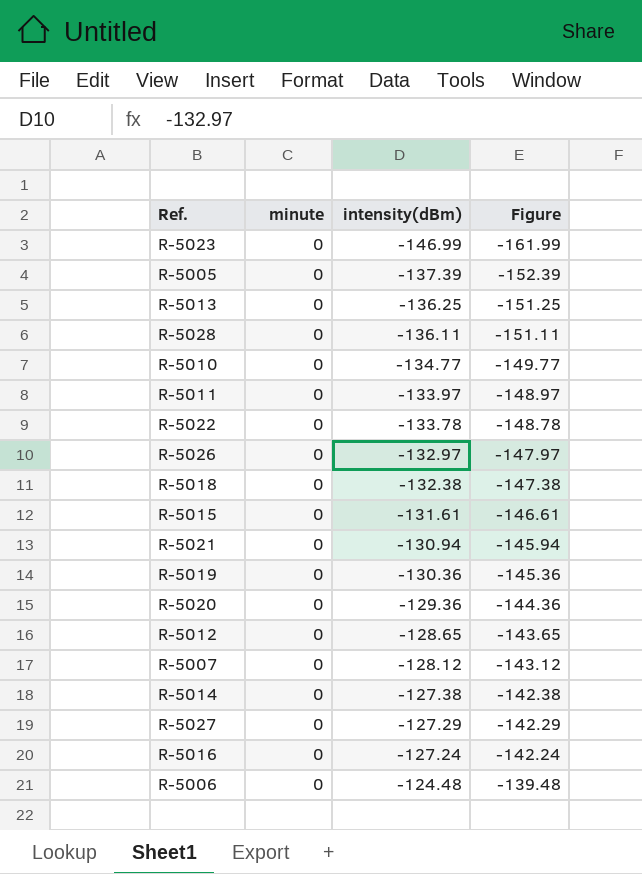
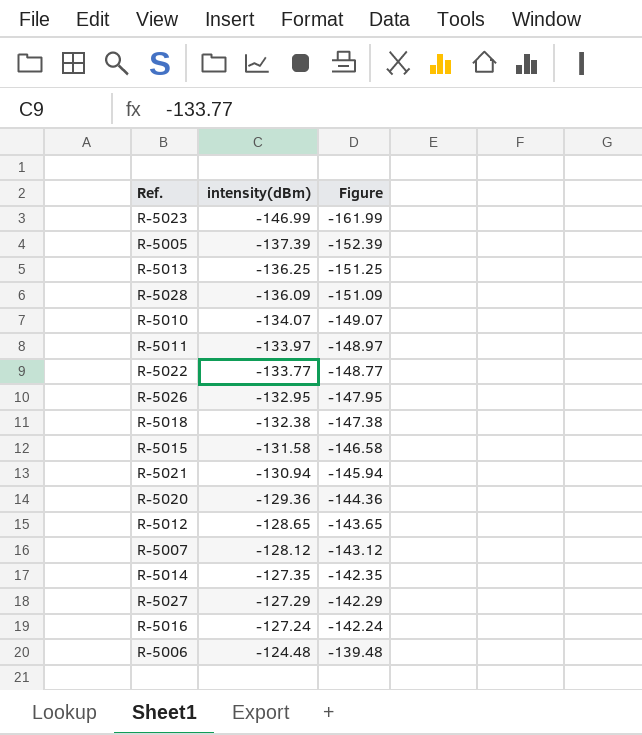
column minute | position: 2 -> none
row R-5019: 0 | -130.36 | -145.36 -> none
R-5028 | intensity(dBm): -136.11 -> -136.09
R-5028 | Figure: -151.11 -> -151.09
R-5010 | intensity(dBm): -134.77 -> -134.07
R-5010 | Figure: -149.77 -> -149.07
R-5022 | intensity(dBm): -133.78 -> -133.77
R-5022 | Figure: -148.78 -> -148.77
R-5026 | intensity(dBm): -132.97 -> -132.95
R-5026 | Figure: -147.97 -> -147.95
R-5015 | intensity(dBm): -131.61 -> -131.58
R-5015 | Figure: -146.61 -> -146.58
R-5014 | intensity(dBm): -127.38 -> -127.35
R-5014 | Figure: -142.38 -> -142.35

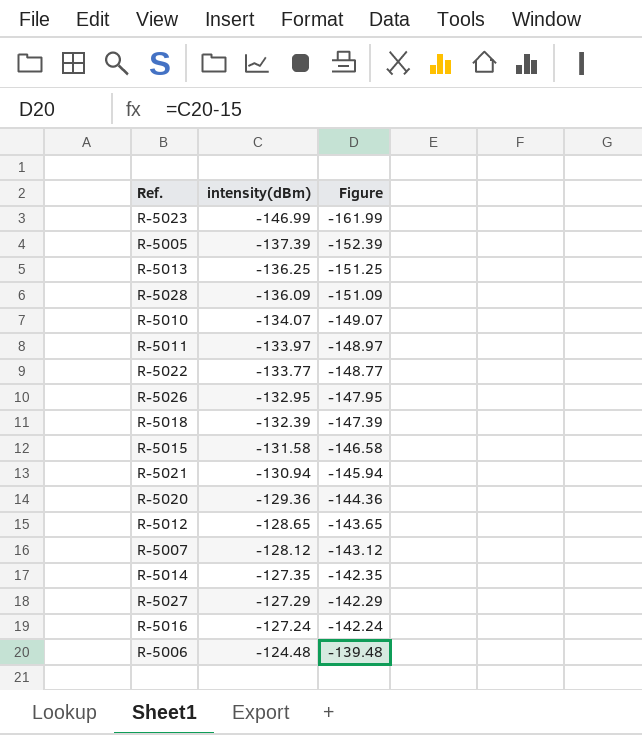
R-5018 | intensity(dBm): -132.38 -> -132.39
R-5018 | Figure: -147.38 -> -147.39

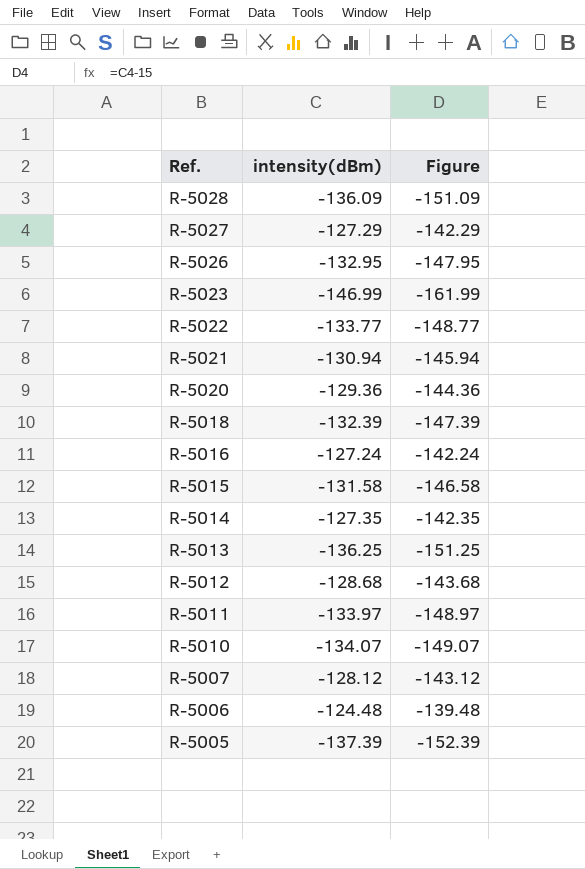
row order: intensity(dBm) ascending -> Ref. descending
R-5012 | intensity(dBm): -128.65 -> -128.68
R-5012 | Figure: -143.65 -> -143.68

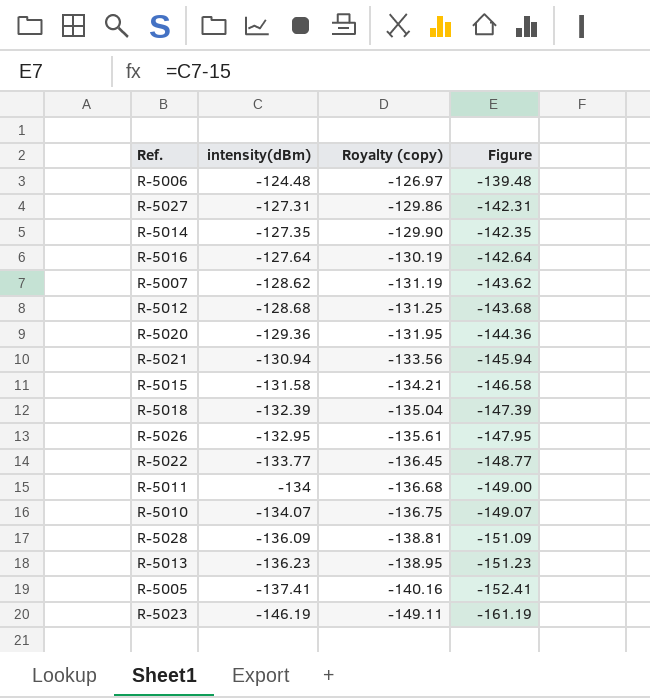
row order: Ref. descending -> intensity(dBm) descending
column Royalty (copy) | formula: none -> [intensity(dBm)] * 1.02
R-5027 | intensity(dBm): -127.29 -> -127.31
R-5027 | Figure: -142.29 -> -142.31
R-5016 | intensity(dBm): -127.24 -> -127.64
R-5016 | Figure: -142.24 -> -142.64
R-5007 | intensity(dBm): -128.12 -> -128.62
R-5007 | Figure: -143.12 -> -143.62
R-5011 | intensity(dBm): -133.97 -> -134
R-5011 | Figure: -148.97 -> -149.00
R-5013 | intensity(dBm): -136.25 -> -136.23
R-5013 | Figure: -151.25 -> -151.23
R-5005 | intensity(dBm): -137.39 -> -137.41
R-5005 | Figure: -152.39 -> -152.41
R-5023 | intensity(dBm): -146.99 -> -146.19
R-5023 | Figure: -161.99 -> -161.19

